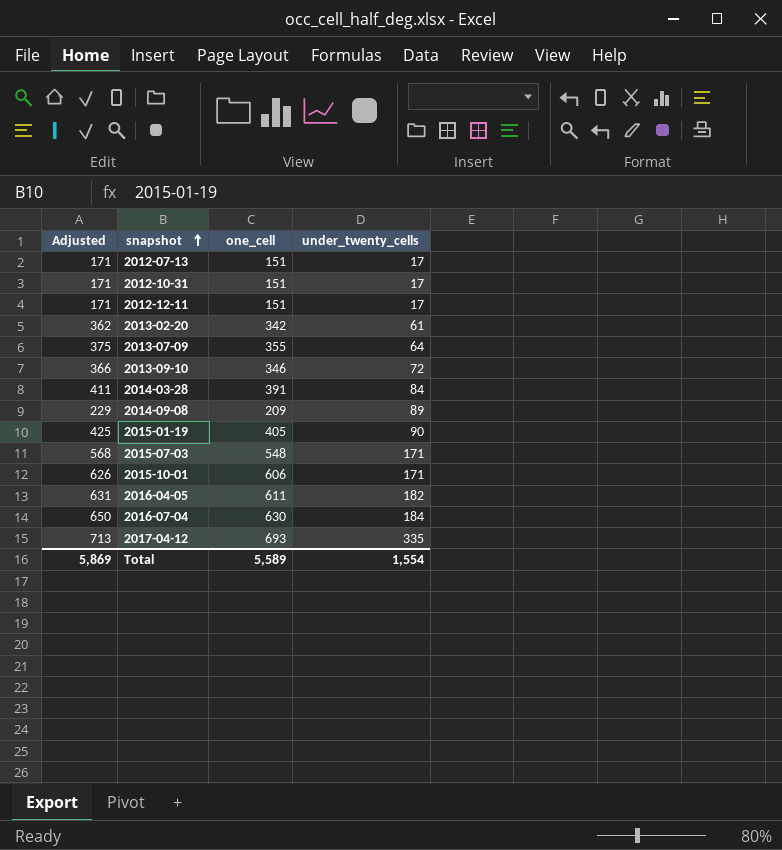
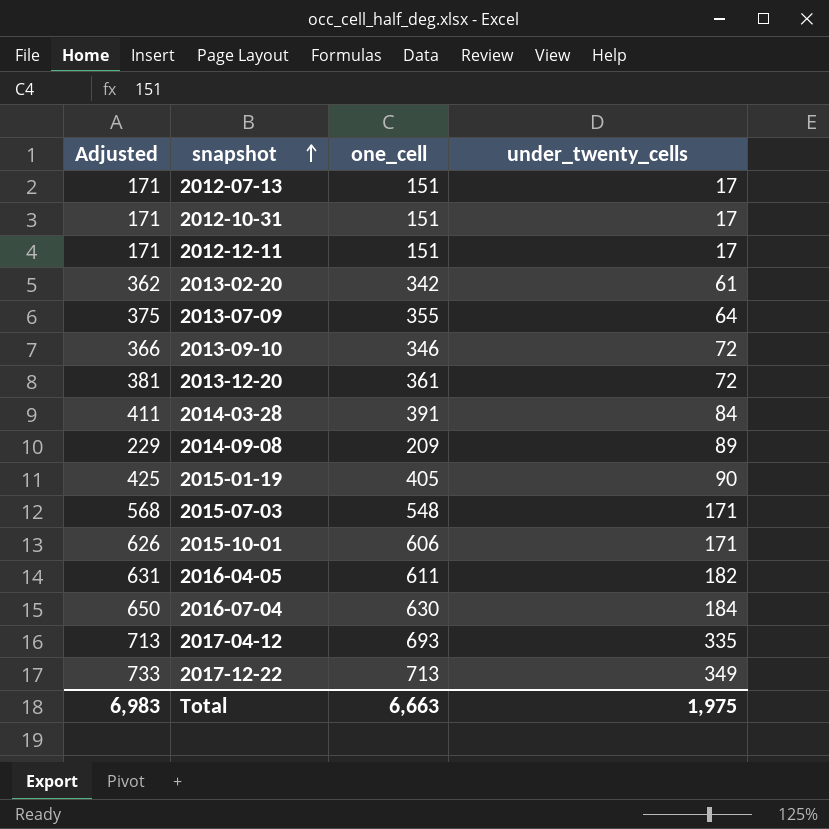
row 2013-12-20: none -> 381 | 361 | 72
row 2017-12-22: none -> 733 | 713 | 349
Total | Adjusted: 5,869 -> 6,983
Total | one_cell: 5,589 -> 6,663
Total | under_twenty_cells: 1,554 -> 1,975

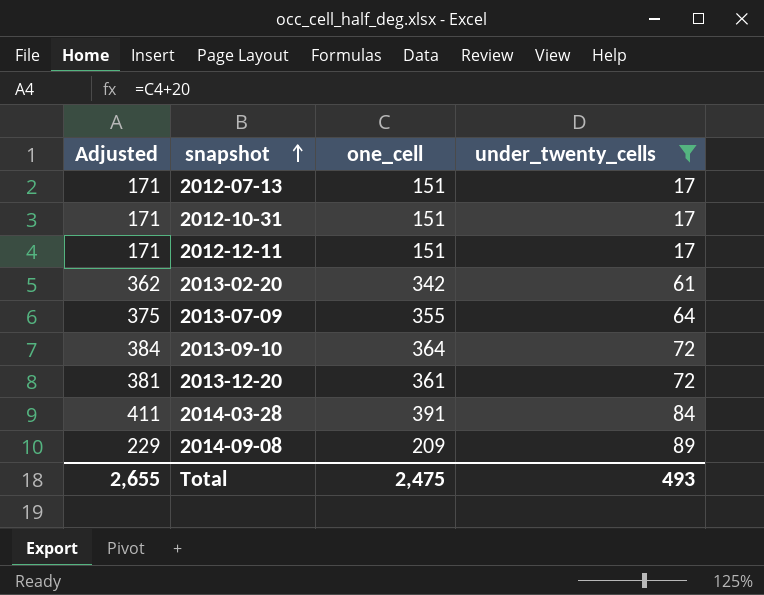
filter: none -> under_twenty_cells <= 89
2013-09-10 | Adjusted: 366 -> 384
2013-09-10 | one_cell: 346 -> 364
Total | Adjusted: 6,983 -> 2,655
Total | one_cell: 6,663 -> 2,475
Total | under_twenty_cells: 1,975 -> 493

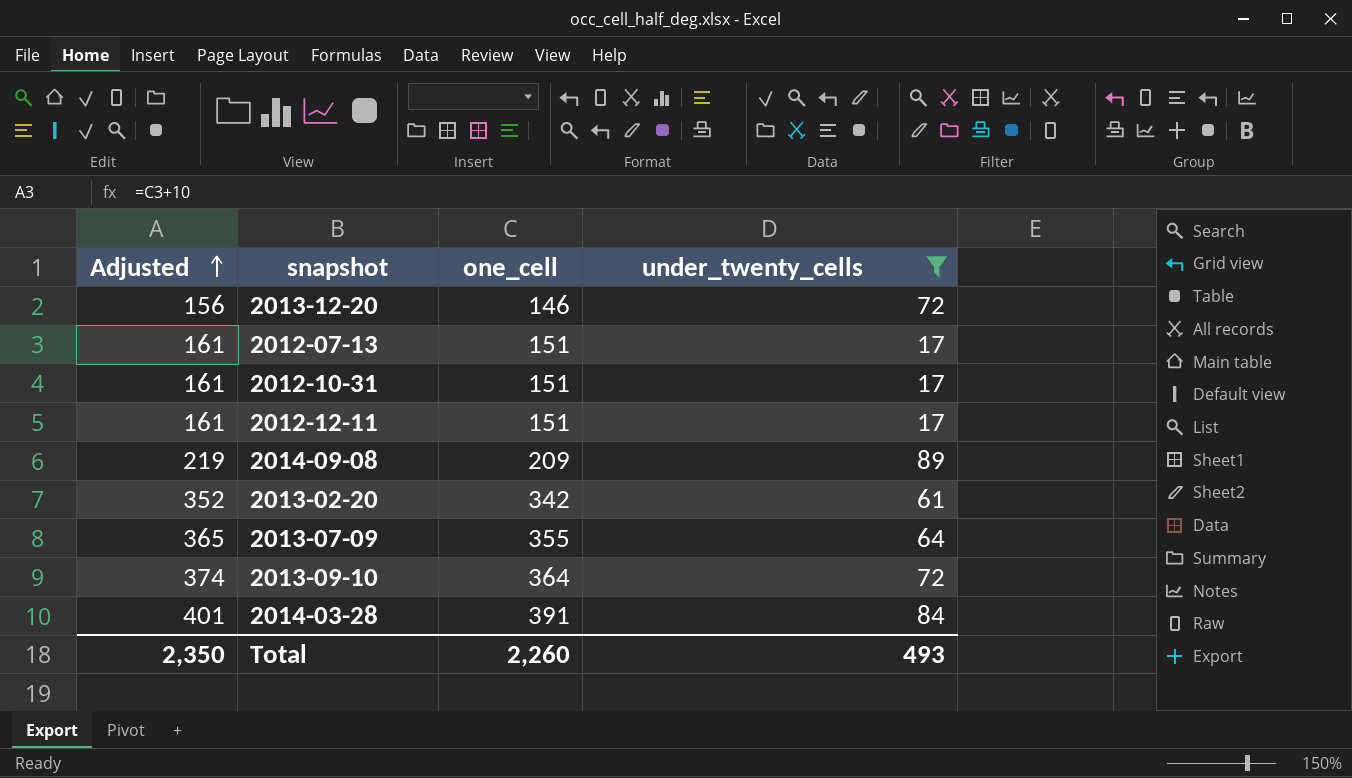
row order: snapshot ascending -> Adjusted ascending
column Adjusted | formula: [one_cell] + 20 -> [one_cell] + 10
2013-12-20 | one_cell: 361 -> 146
Total | Adjusted: 2,655 -> 2,350
Total | one_cell: 2,475 -> 2,260

